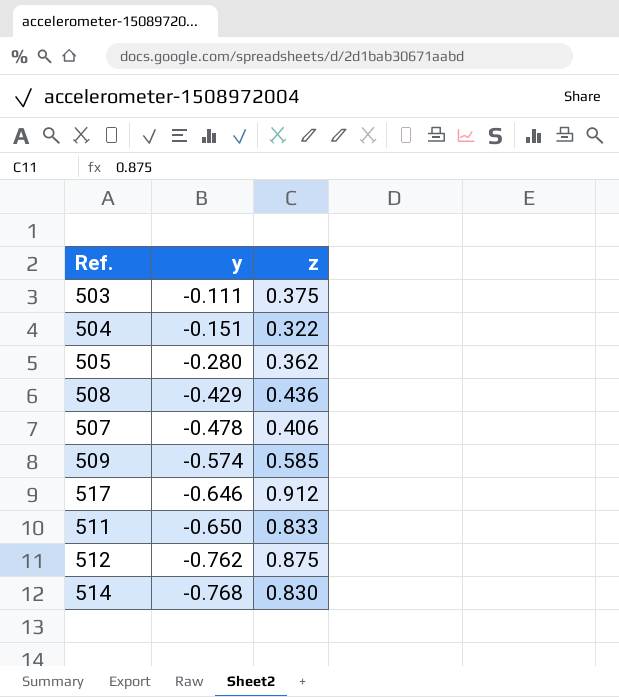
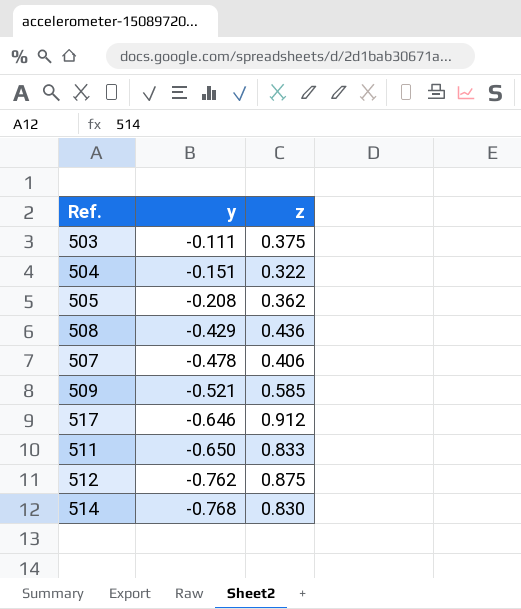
505 | y: -0.280 -> -0.208
509 | y: -0.574 -> -0.521

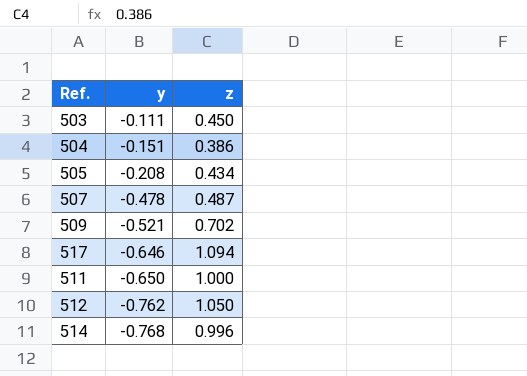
row 508: -0.429 | 0.436 -> none
503 | z: 0.375 -> 0.450
504 | z: 0.322 -> 0.386
505 | z: 0.362 -> 0.434
507 | z: 0.406 -> 0.487
509 | z: 0.585 -> 0.702
517 | z: 0.912 -> 1.094
511 | z: 0.833 -> 1.000
512 | z: 0.875 -> 1.050
514 | z: 0.830 -> 0.996

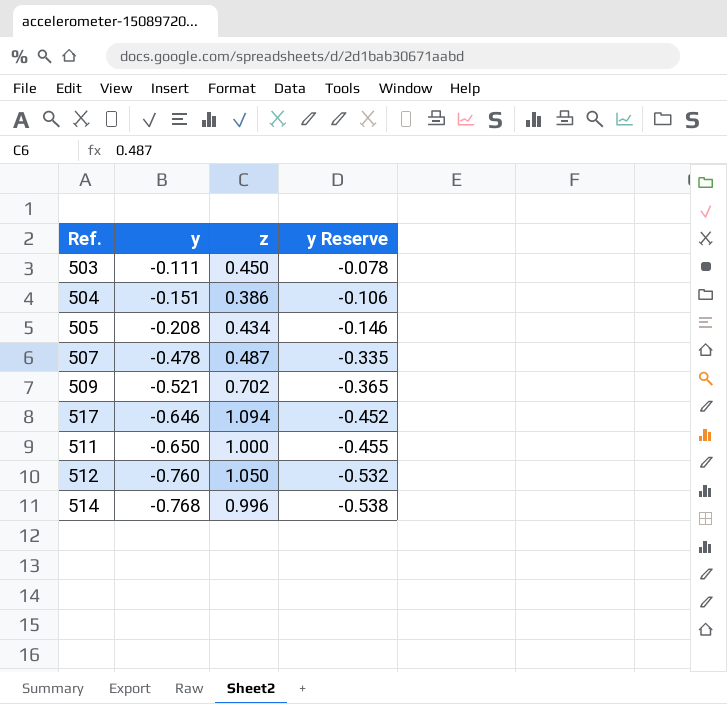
column y Reserve | formula: none -> [y] * 0.7
512 | y: -0.762 -> -0.760

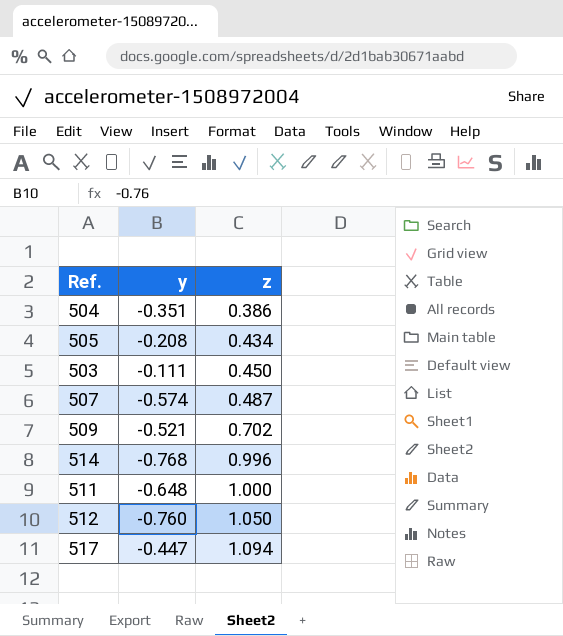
row order: y descending -> z ascending
column y Reserve | formula: [y] * 0.7 -> none
504 | y: -0.151 -> -0.351
507 | y: -0.478 -> -0.574
511 | y: -0.650 -> -0.648
517 | y: -0.646 -> -0.447

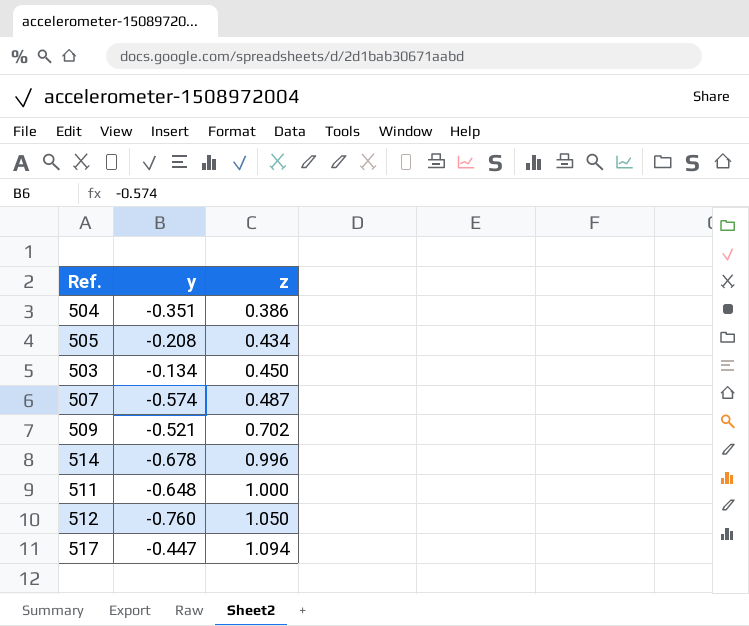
503 | y: -0.111 -> -0.134
514 | y: -0.768 -> -0.678

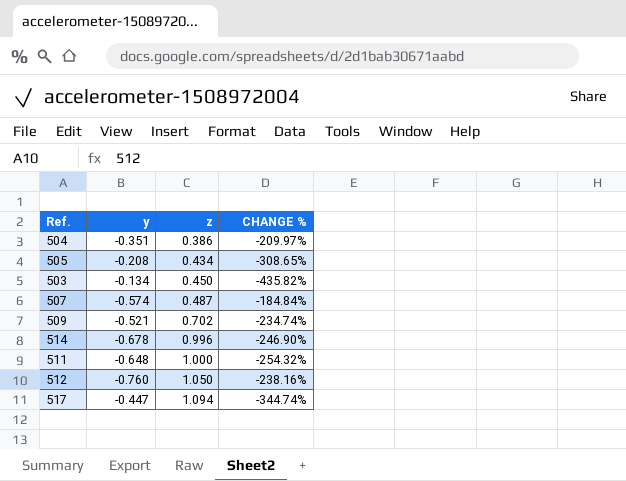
column CHANGE % | formula: none -> ([z] - [y]) / [y]

